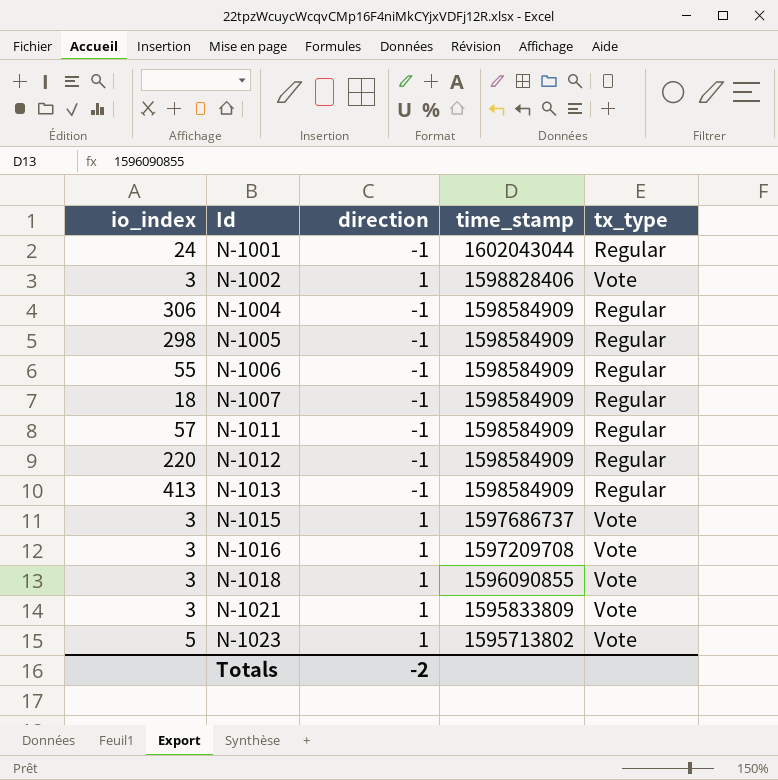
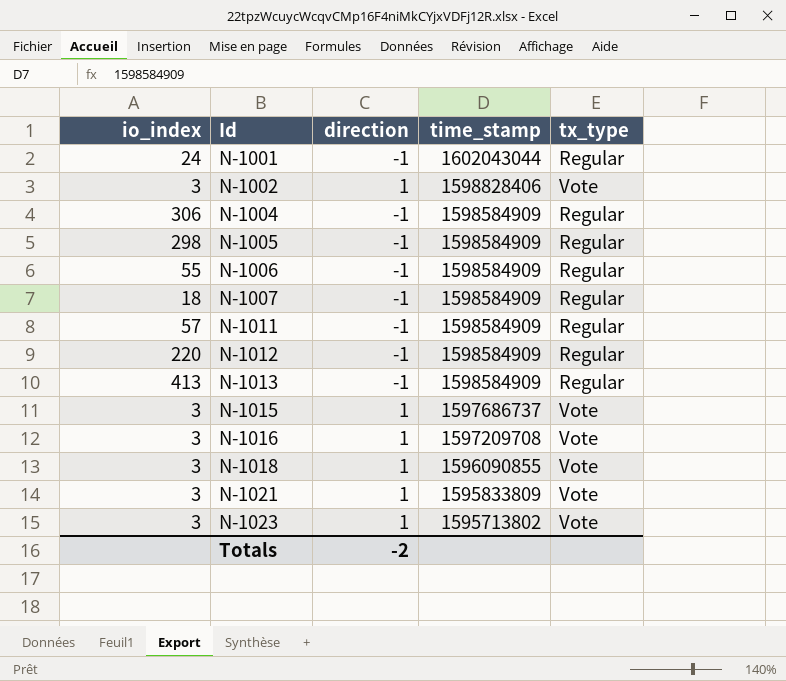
N-1023 | io_index: 5 -> 3

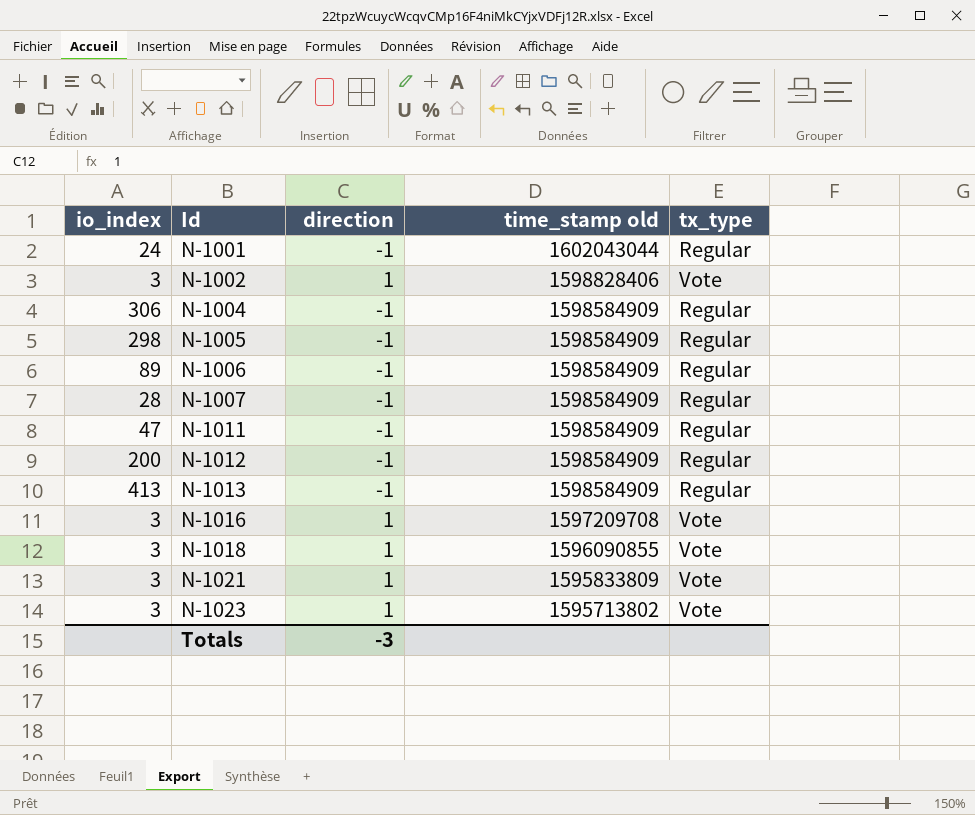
column name: time_stamp -> time_stamp old
row N-1015: 3 | 1 | 1597686737 | Vote -> none
N-1006 | io_index: 55 -> 89
N-1007 | io_index: 18 -> 28
N-1011 | io_index: 57 -> 47
N-1012 | io_index: 220 -> 200
Totals | direction: -2 -> -3

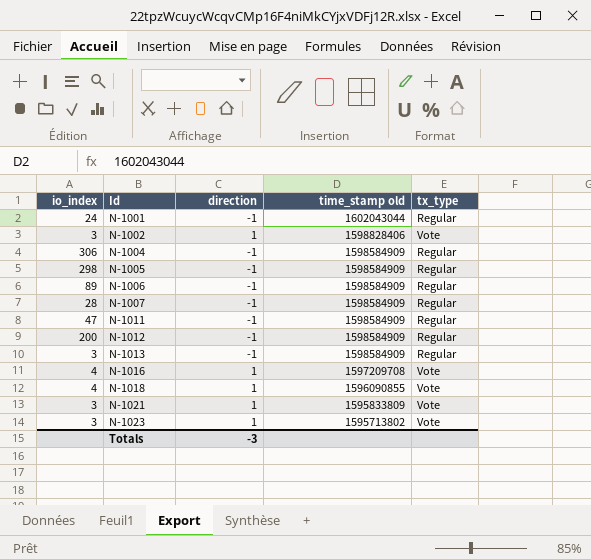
N-1013 | io_index: 413 -> 3
N-1016 | io_index: 3 -> 4
N-1018 | io_index: 3 -> 4

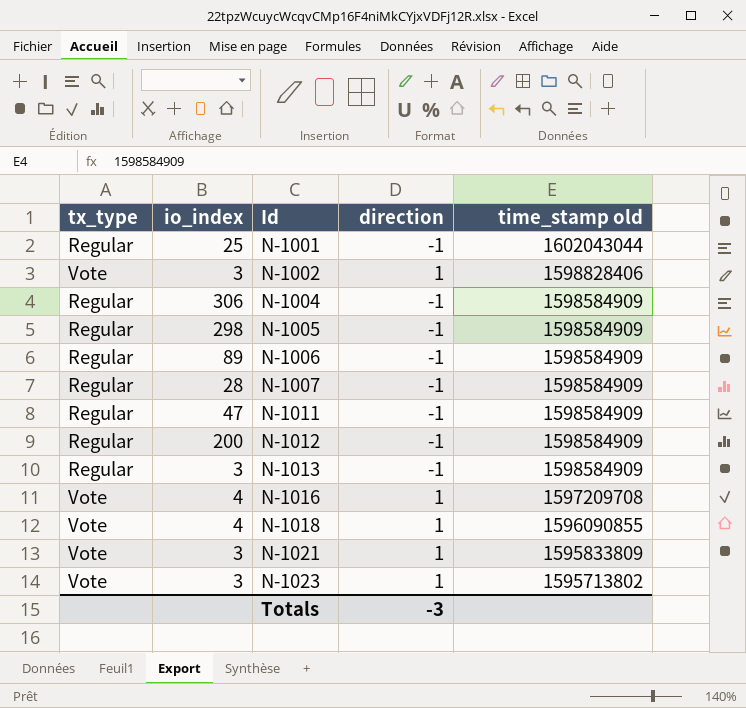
column tx_type | position: 5 -> 1
N-1001 | io_index: 24 -> 25

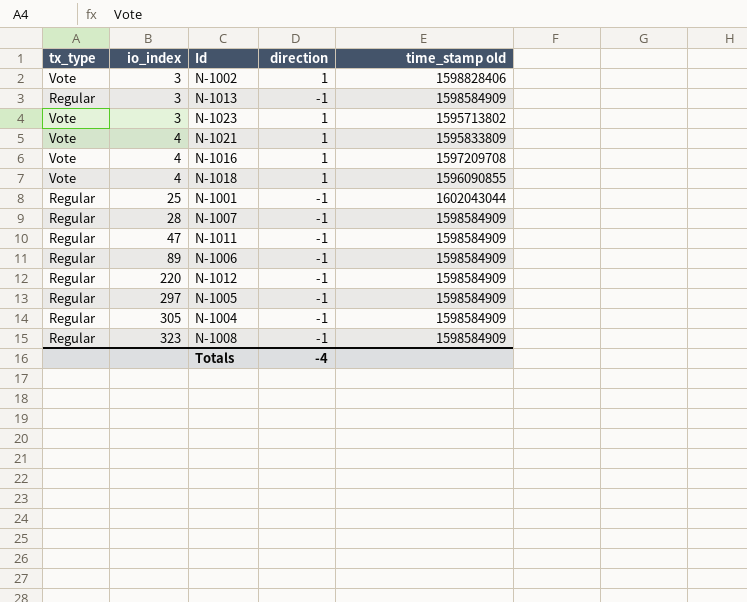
row order: Id ascending -> io_index ascending
N-1021 | io_index: 3 -> 4
N-1012 | io_index: 200 -> 220
N-1005 | io_index: 298 -> 297
N-1004 | io_index: 306 -> 305
row N-1008: none -> Regular | 323 | -1 | 1598584909
Totals | direction: -3 -> -4

